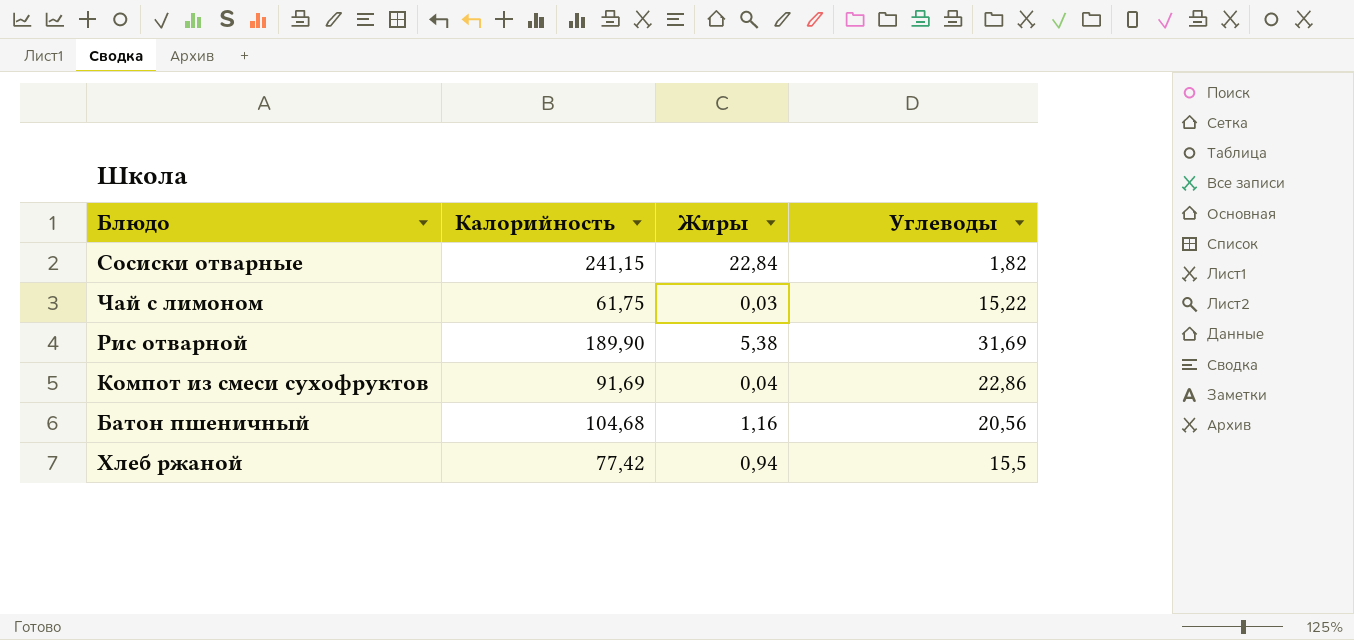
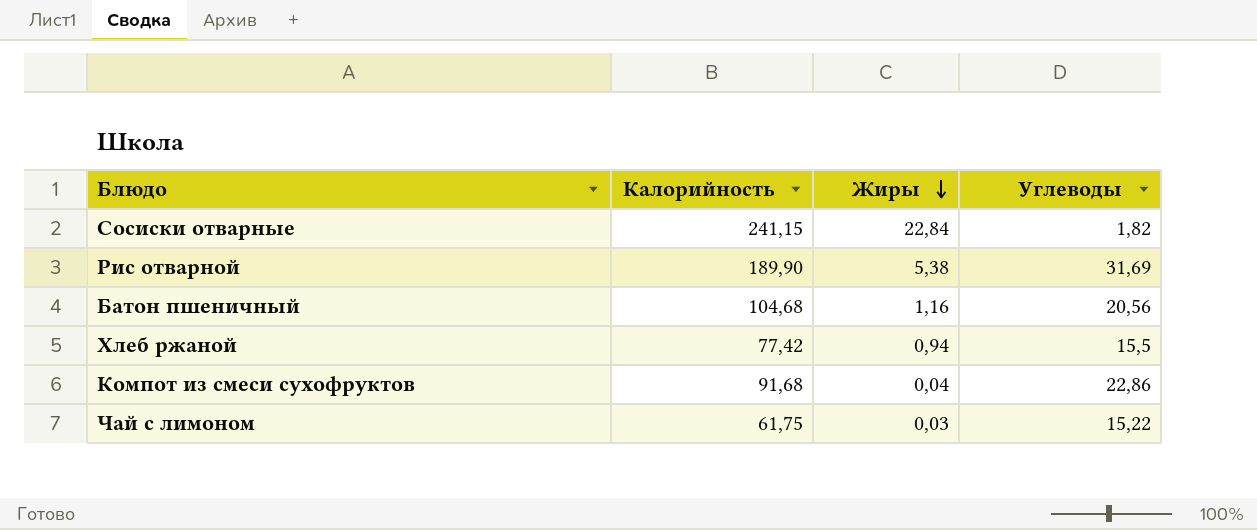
row order: none -> Жиры descending
Компот из смеси сухофруктов | Калорийность: 91,69 -> 91,68

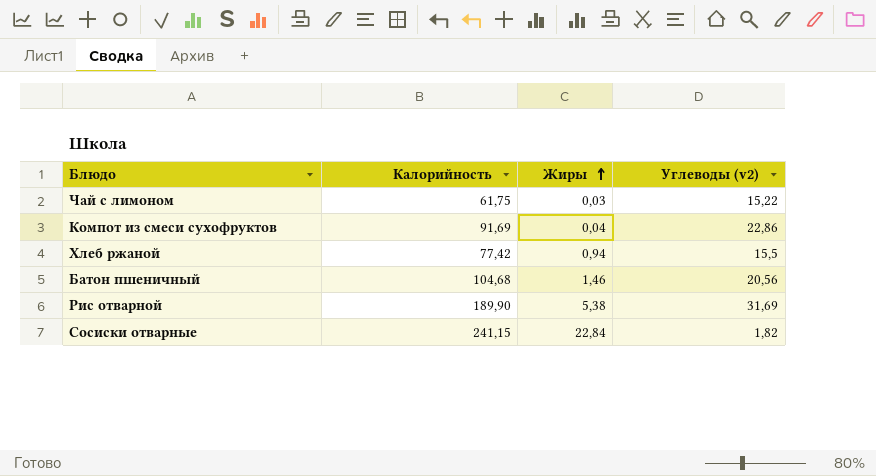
row order: Жиры descending -> Жиры ascending
column name: Углеводы -> Углеводы (v2)
Компот из смеси сухофруктов | Калорийность: 91,68 -> 91,69
Батон пшеничный | Жиры: 1,16 -> 1,46

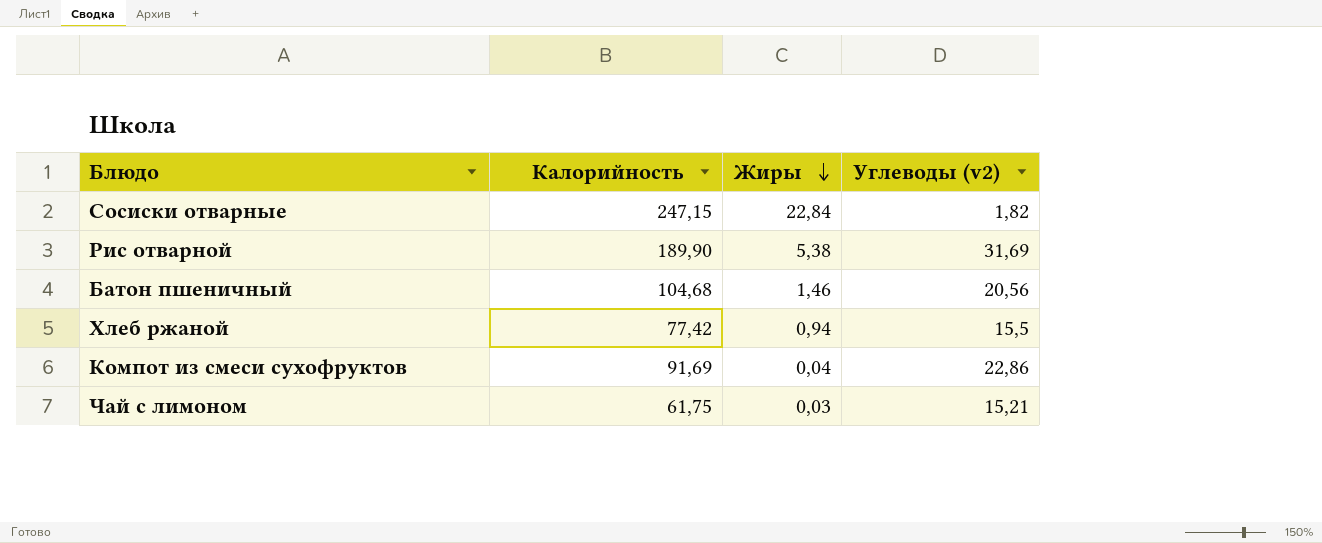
row order: Жиры ascending -> Жиры descending
Сосиски отварные | Калорийность: 241,15 -> 247,15
Чай с лимоном | Углеводы (v2): 15,22 -> 15,21

